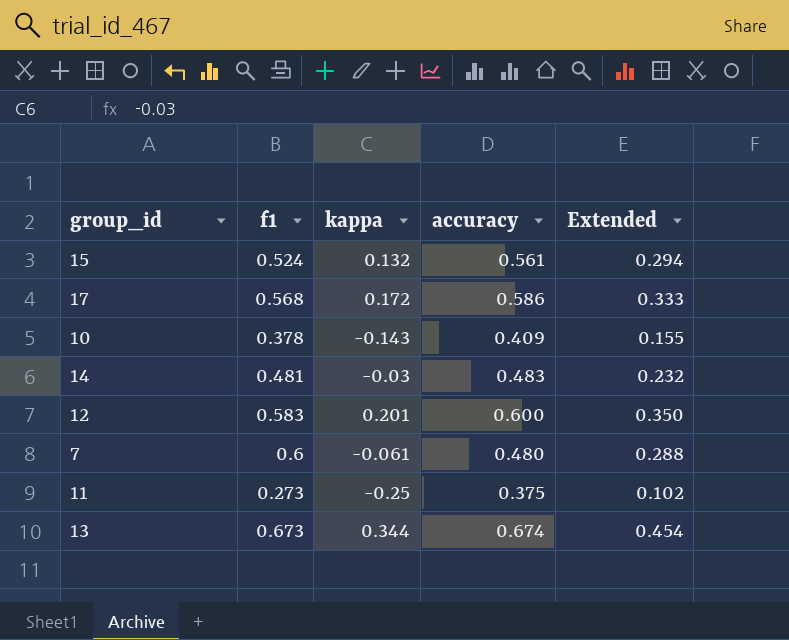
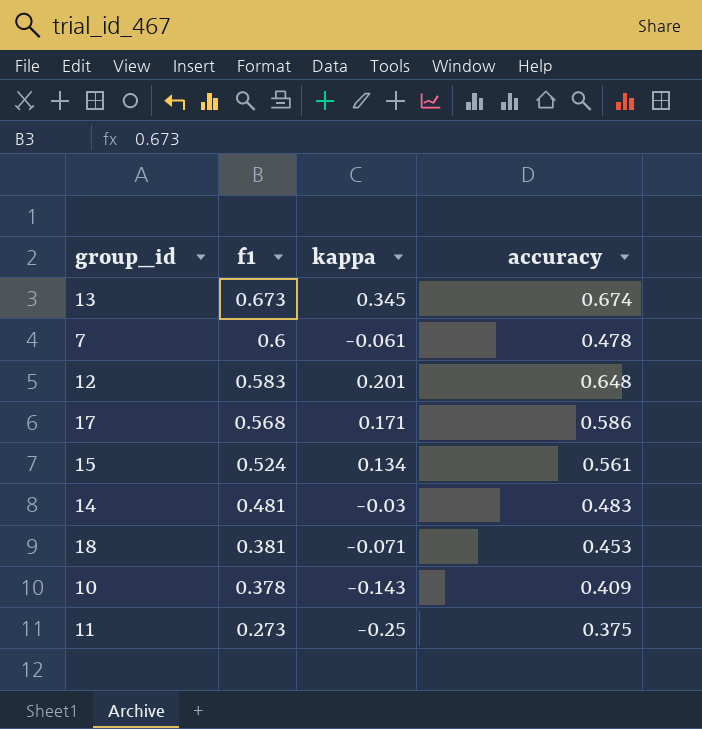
row order: none -> f1 descending
column Extended | formula: [f1] * [accuracy] -> none
13 | kappa: 0.344 -> 0.345
7 | accuracy: 0.480 -> 0.478
12 | accuracy: 0.600 -> 0.648
17 | kappa: 0.172 -> 0.171
15 | kappa: 0.132 -> 0.134
row 18: none -> 0.381 | -0.071 | 0.453

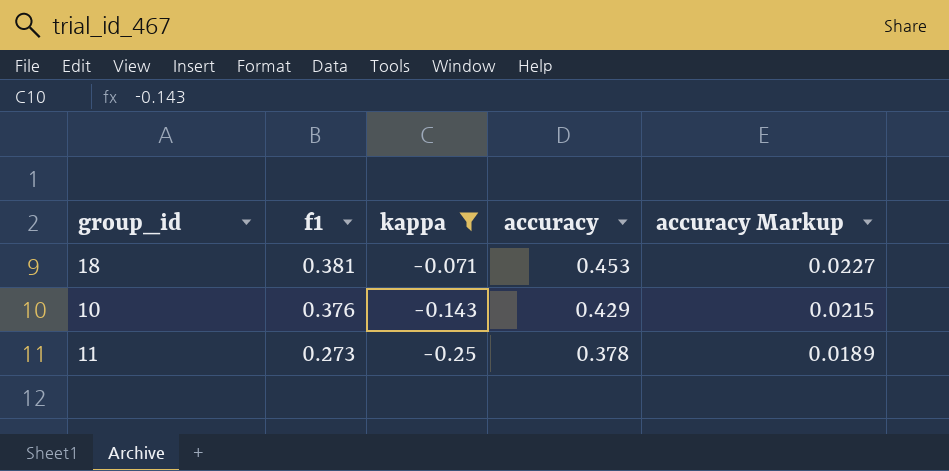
filter: none -> kappa <= -0.071
column accuracy Markup | formula: none -> [accuracy] * 0.05
10 | f1: 0.378 -> 0.376
10 | accuracy: 0.409 -> 0.429
11 | accuracy: 0.375 -> 0.378

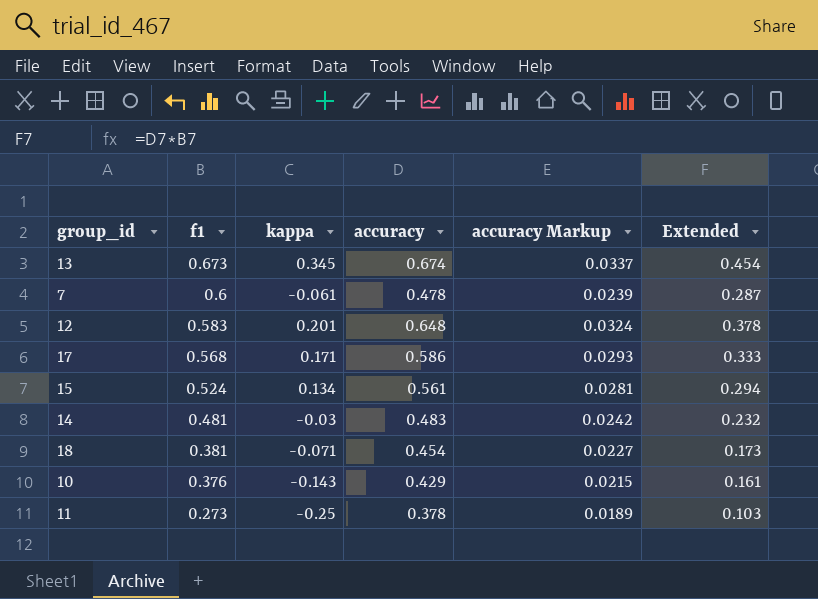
filter: kappa <= -0.071 -> none
column Extended | formula: none -> [f1] * [accuracy]
18 | accuracy: 0.453 -> 0.454

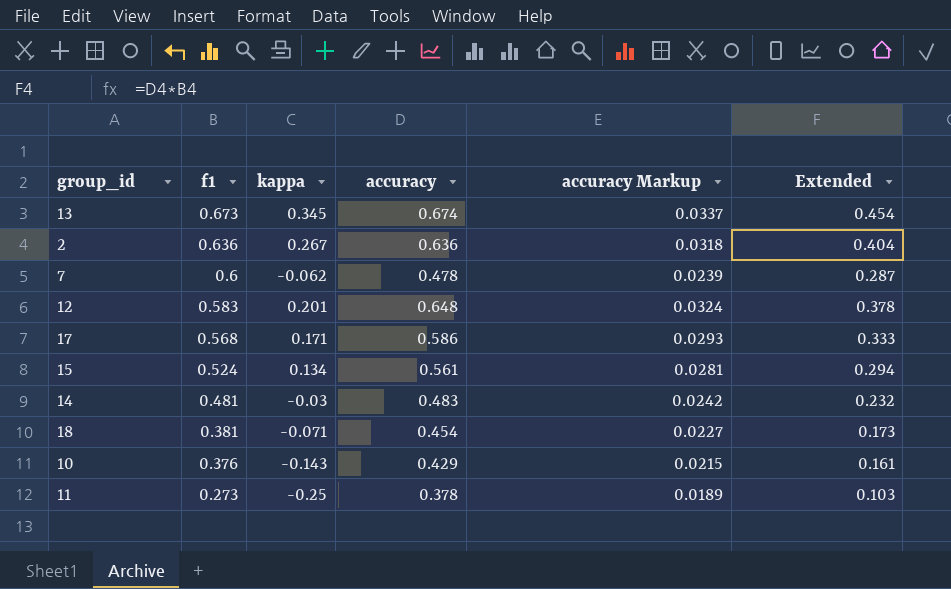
row 2: none -> 0.636 | 0.267 | 0.636 | 0.0318 | 0.404
7 | kappa: -0.061 -> -0.062

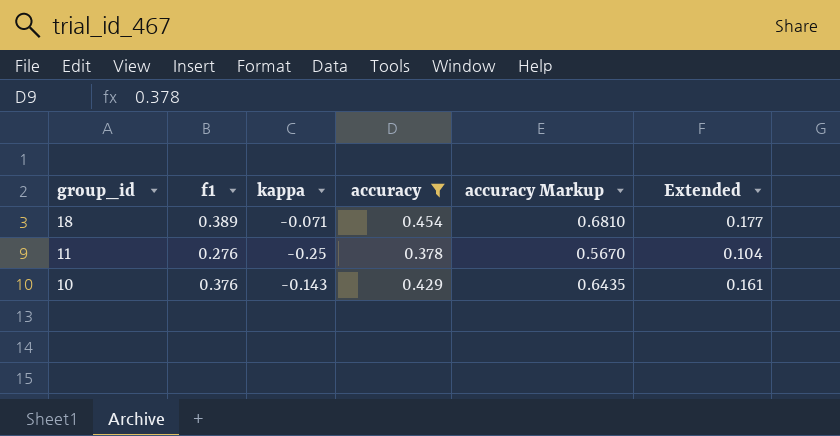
filter: none -> accuracy <= 0.454
row order: f1 descending -> group_id descending
column accuracy Markup | formula: [accuracy] * 0.05 -> [accuracy] * 1.5
18 | f1: 0.381 -> 0.389
18 | Extended: 0.173 -> 0.177
11 | f1: 0.273 -> 0.276
11 | Extended: 0.103 -> 0.104

